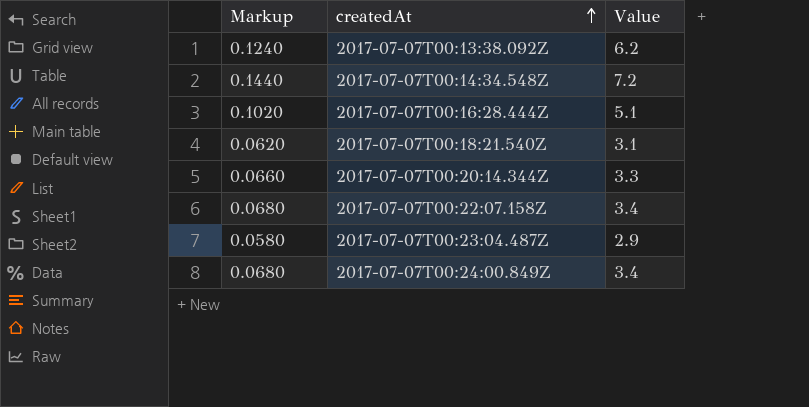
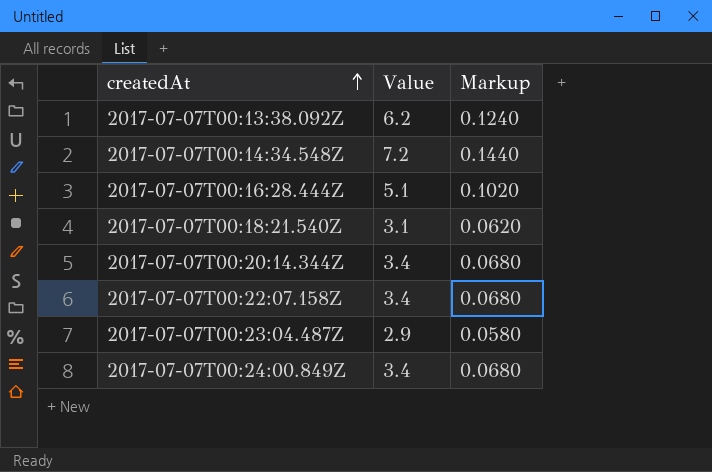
column Markup | position: 1 -> 3
2017-07-07T00:20:14.344Z | Value: 3.3 -> 3.4
2017-07-07T00:20:14.344Z | Markup: 0.0660 -> 0.0680

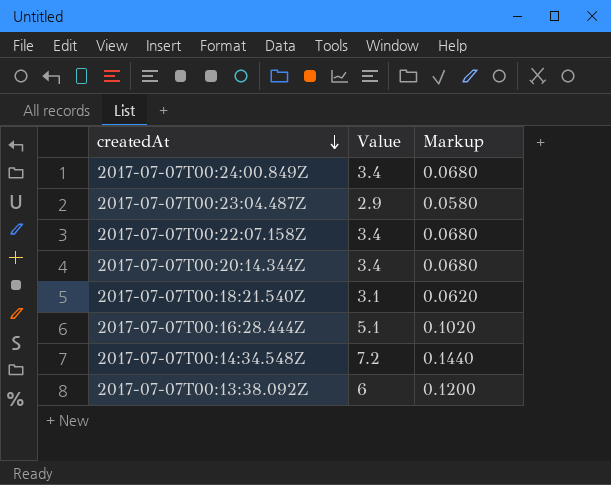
row order: createdAt ascending -> createdAt descending
2017-07-07T00:13:38.092Z | Value: 6.2 -> 6
2017-07-07T00:13:38.092Z | Markup: 0.1240 -> 0.1200

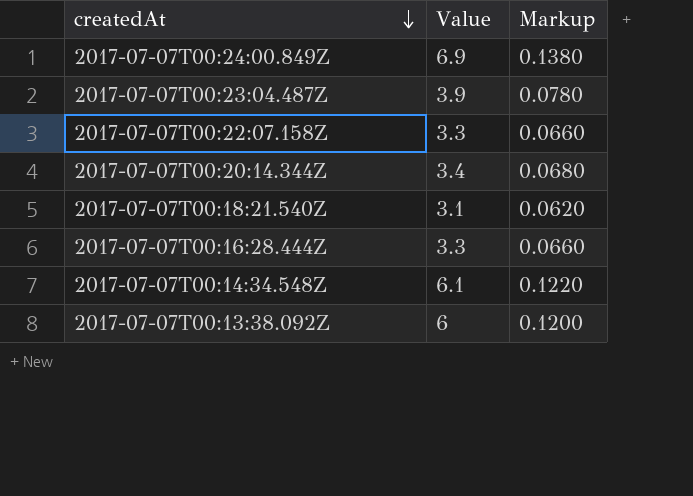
2017-07-07T00:24:00.849Z | Value: 3.4 -> 6.9
2017-07-07T00:24:00.849Z | Markup: 0.0680 -> 0.1380
2017-07-07T00:23:04.487Z | Value: 2.9 -> 3.9
2017-07-07T00:23:04.487Z | Markup: 0.0580 -> 0.0780
2017-07-07T00:22:07.158Z | Value: 3.4 -> 3.3
2017-07-07T00:22:07.158Z | Markup: 0.0680 -> 0.0660
2017-07-07T00:16:28.444Z | Value: 5.1 -> 3.3
2017-07-07T00:16:28.444Z | Markup: 0.1020 -> 0.0660
2017-07-07T00:14:34.548Z | Value: 7.2 -> 6.1
2017-07-07T00:14:34.548Z | Markup: 0.1440 -> 0.1220

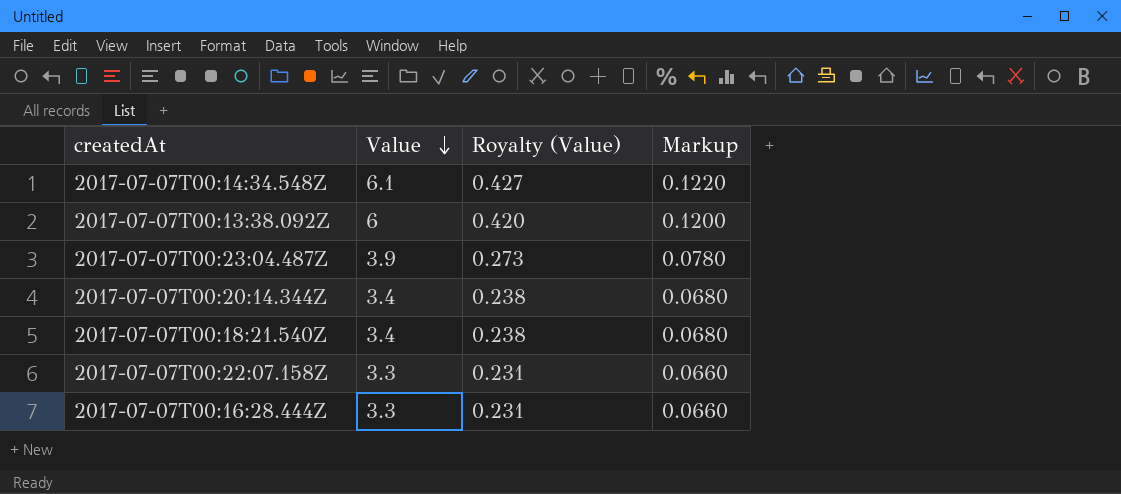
row order: createdAt descending -> Value descending
column Royalty (Value) | formula: none -> [Value] * 0.07
row 2017-07-07T00:24:00.849Z: 6.9 | 0.1380 -> none
2017-07-07T00:18:21.540Z | Value: 3.1 -> 3.4
2017-07-07T00:18:21.540Z | Markup: 0.0620 -> 0.0680

